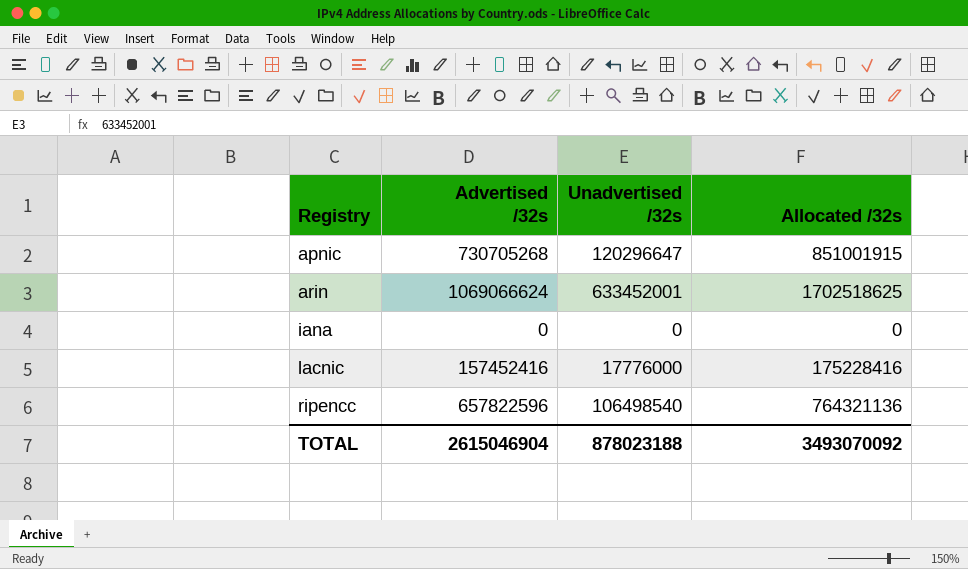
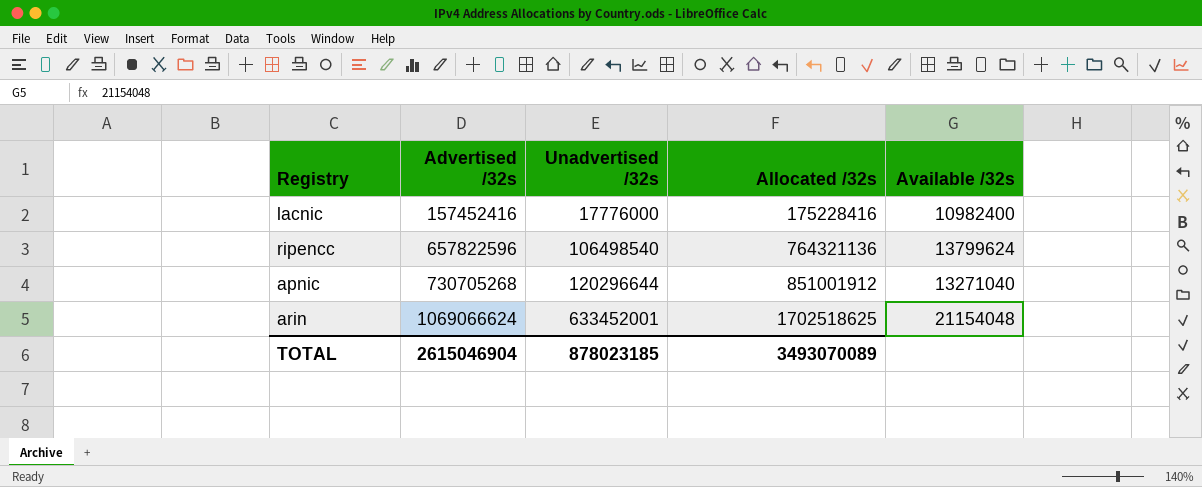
row order: Registry ascending -> Advertised /32s ascending
column Available /32s | position: none -> 5
row iana: 0 | 0 | 0 -> none
apnic | Unadvertised /32s: 120296647 -> 120296644
apnic | Allocated /32s: 851001915 -> 851001912
TOTAL | Unadvertised /32s: 878023188 -> 878023185
TOTAL | Allocated /32s: 3493070092 -> 3493070089

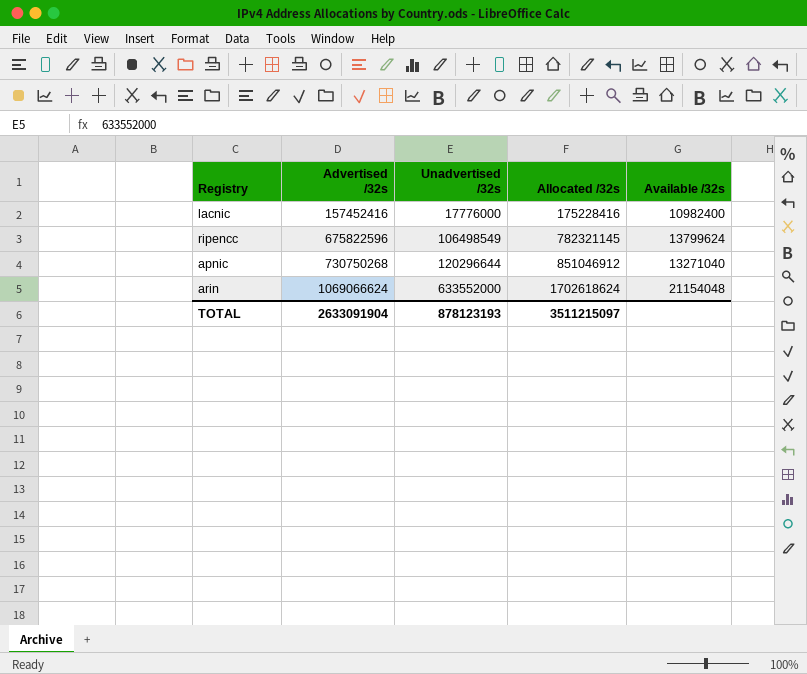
ripencc | Advertised /32s: 657822596 -> 675822596
ripencc | Unadvertised /32s: 106498540 -> 106498549
ripencc | Allocated /32s: 764321136 -> 782321145
apnic | Advertised /32s: 730705268 -> 730750268
apnic | Allocated /32s: 851001912 -> 851046912
arin | Unadvertised /32s: 633452001 -> 633552000
arin | Allocated /32s: 1702518625 -> 1702618624
TOTAL | Advertised /32s: 2615046904 -> 2633091904
TOTAL | Unadvertised /32s: 878023185 -> 878123193
TOTAL | Allocated /32s: 3493070089 -> 3511215097

